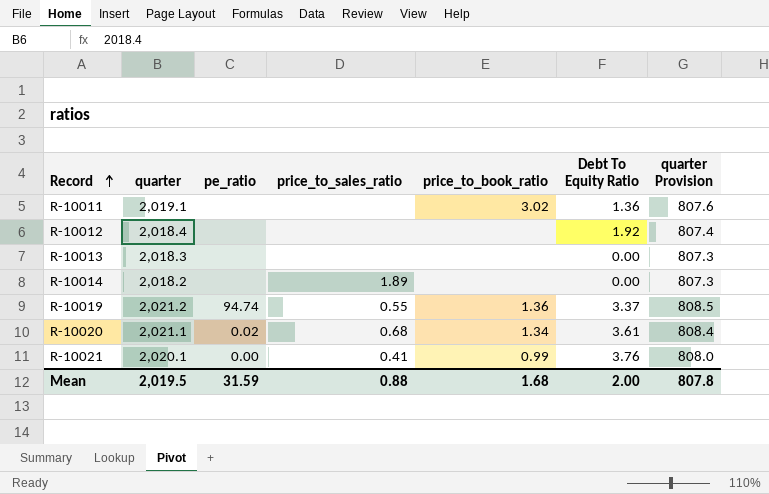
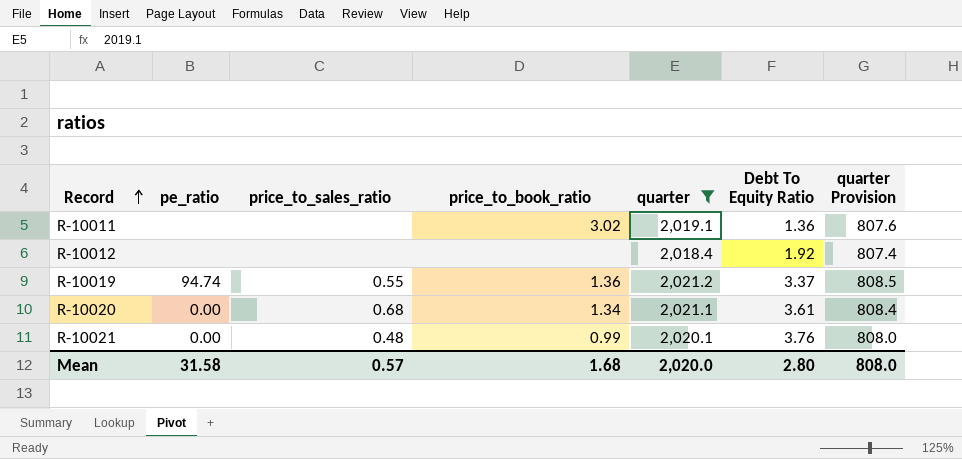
filter: none -> quarter >= 2,018.4
column quarter | position: 2 -> 5
R-10020 | pe_ratio: 0.02 -> 0.00
R-10021 | price_to_sales_ratio: 0.41 -> 0.48
Mean | pe_ratio: 31.59 -> 31.58
Mean | price_to_sales_ratio: 0.88 -> 0.57
Mean | quarter: 2,019.5 -> 2,020.0
Mean | Debt To Equity Ratio: 2.00 -> 2.80
Mean | quarter Provision: 807.8 -> 808.0

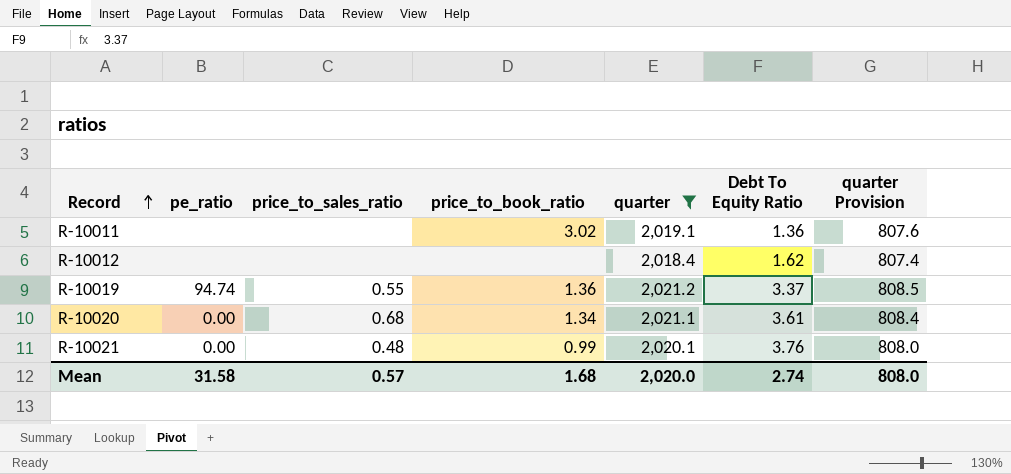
R-10012 | Debt To Equity Ratio: 1.92 -> 1.62
Mean | Debt To Equity Ratio: 2.80 -> 2.74

